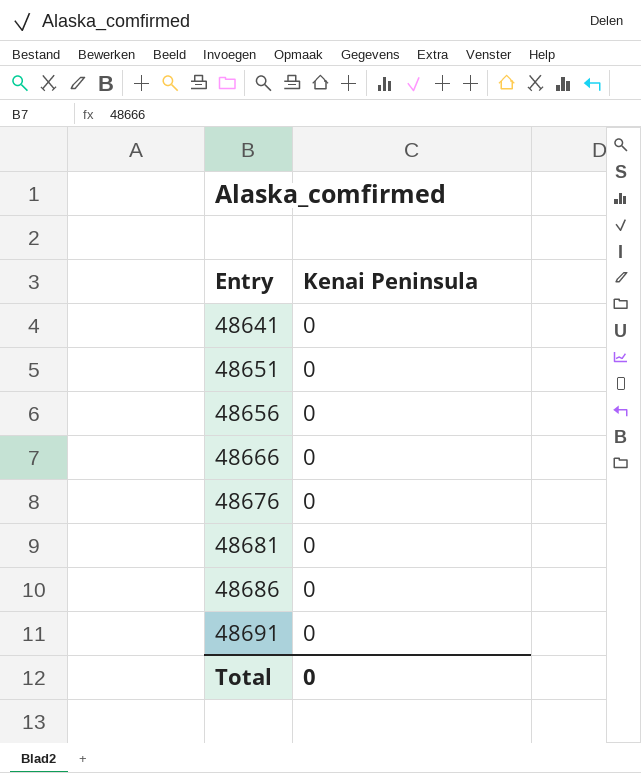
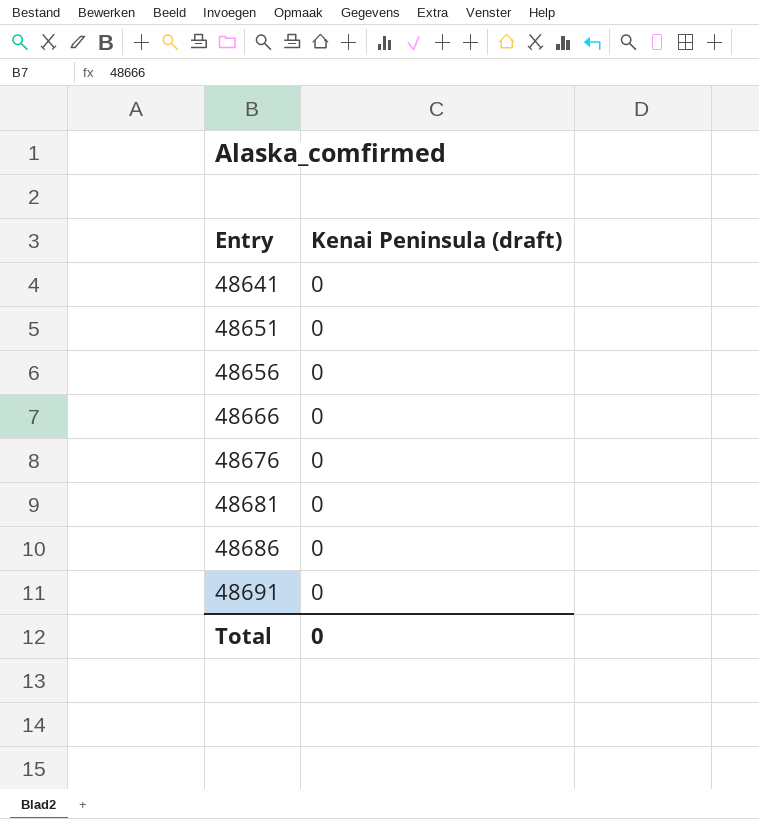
column name: Kenai Peninsula -> Kenai Peninsula (draft)

